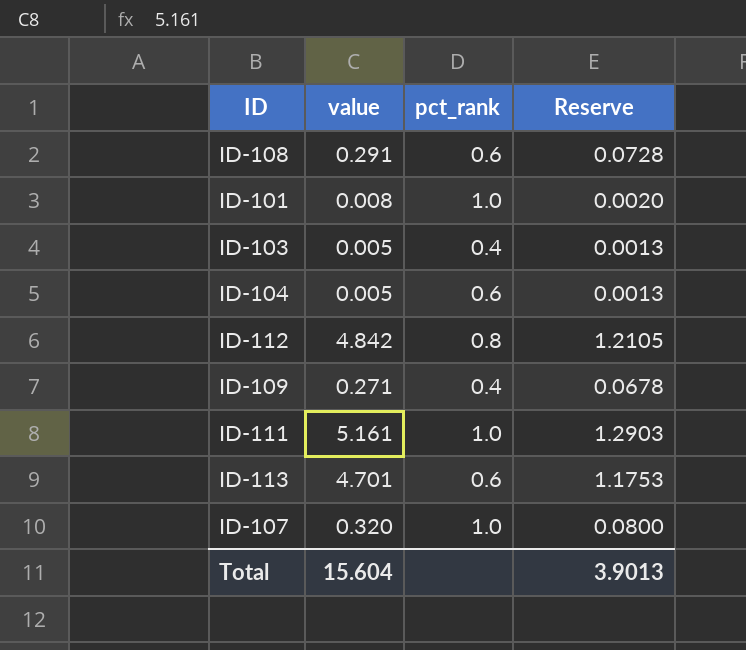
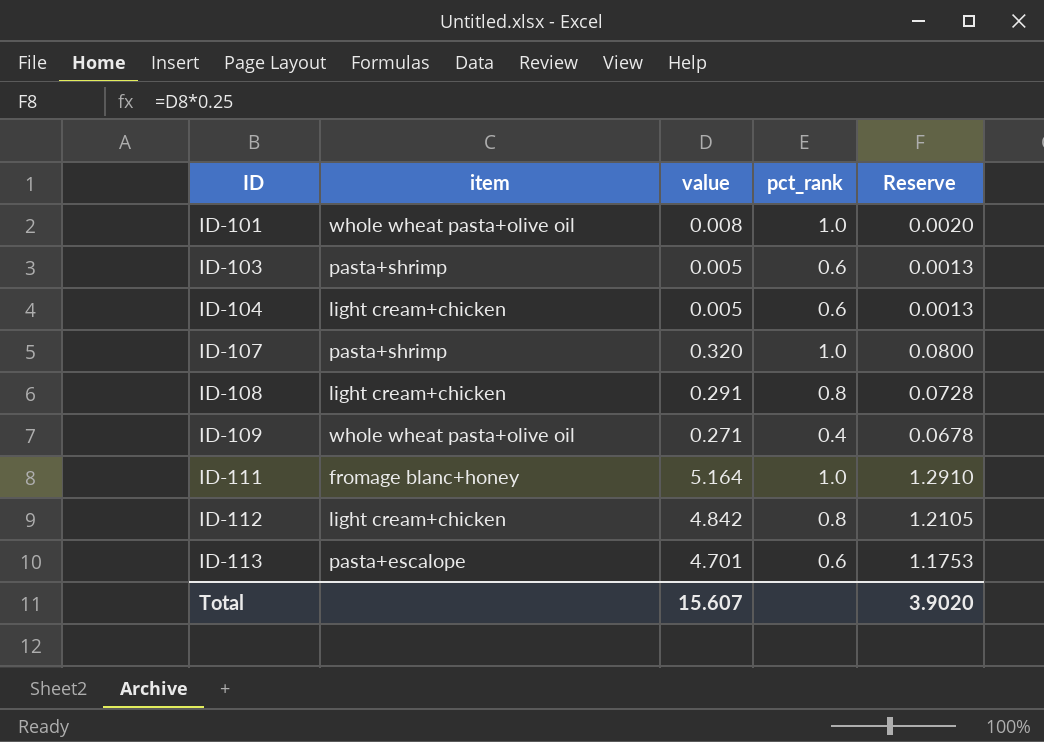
row order: none -> ID ascending
column item | position: none -> 2
ID-103 | pct_rank: 0.4 -> 0.6
ID-108 | pct_rank: 0.6 -> 0.8
ID-111 | value: 5.161 -> 5.164
ID-111 | Reserve: 1.2903 -> 1.2910
Total | value: 15.604 -> 15.607
Total | Reserve: 3.9013 -> 3.9020

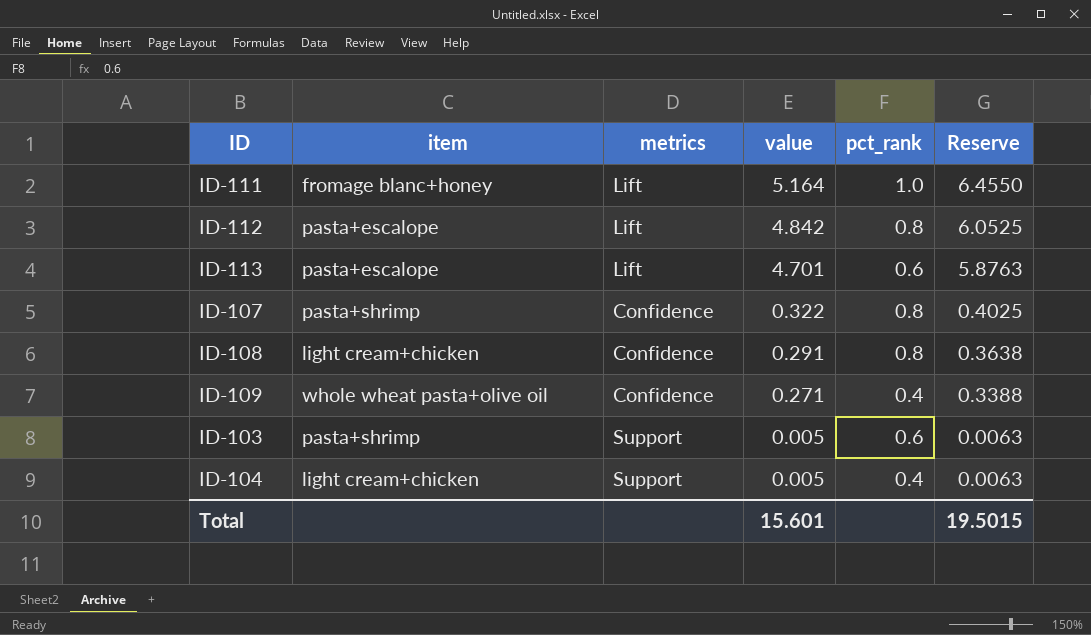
row order: ID ascending -> value descending
column metrics | position: none -> 3
column Reserve | formula: [value] * 0.25 -> [value] * 1.25
row ID-101: whole wheat pasta+olive oil | 0.008 | 1.0 | 0.0020 -> none
ID-112 | item: light cream+chicken -> pasta+escalope
ID-107 | value: 0.320 -> 0.322
ID-107 | pct_rank: 1.0 -> 0.8
ID-104 | pct_rank: 0.6 -> 0.4
Total | value: 15.607 -> 15.601
Total | Reserve: 3.9020 -> 19.5015

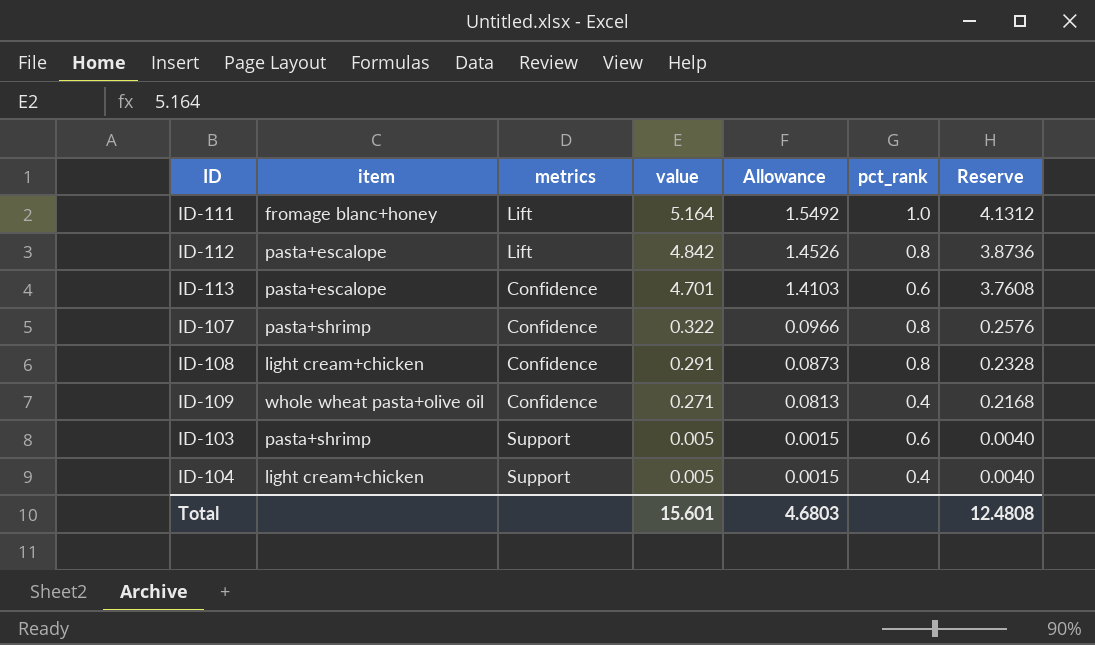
column Allowance | formula: none -> [value] * 0.3
column Reserve | formula: [value] * 1.25 -> [value] * 0.8
ID-113 | metrics: Lift -> Confidence
Total | Reserve: 19.5015 -> 12.4808

